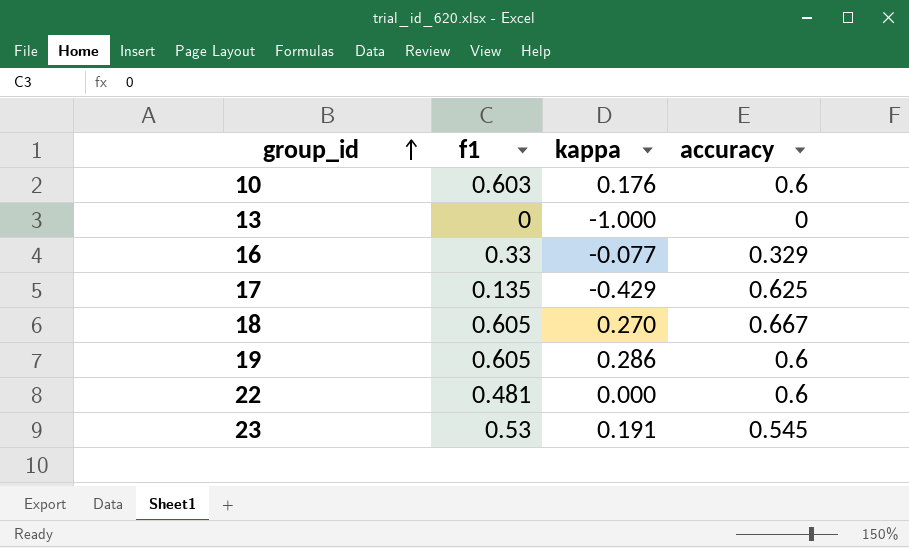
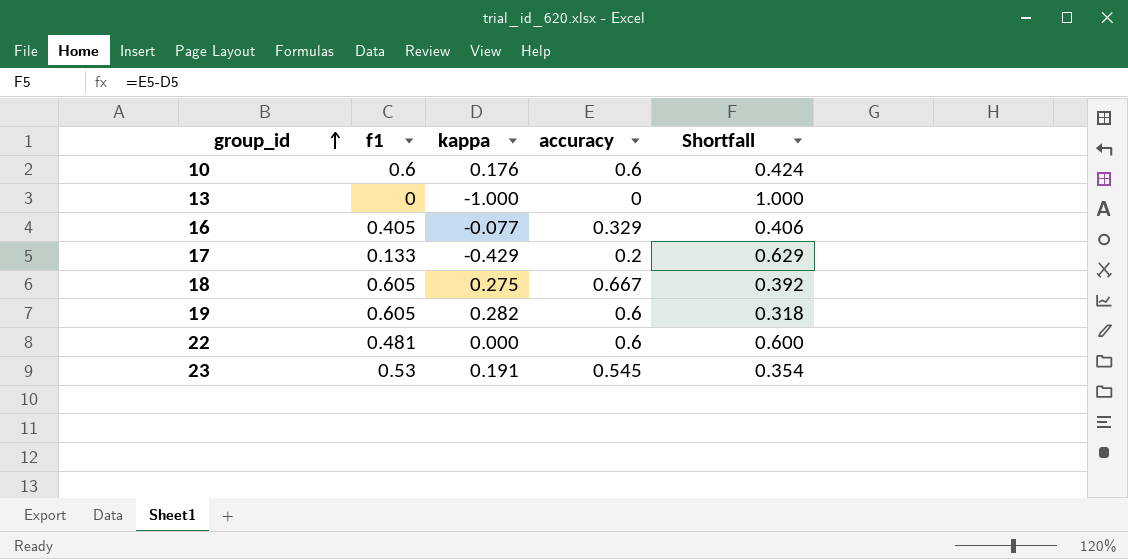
column Shortfall | formula: none -> [accuracy] - [kappa]
10 | f1: 0.603 -> 0.6
16 | f1: 0.33 -> 0.405
17 | f1: 0.135 -> 0.133
17 | accuracy: 0.625 -> 0.2
18 | kappa: 0.270 -> 0.275
19 | kappa: 0.286 -> 0.282

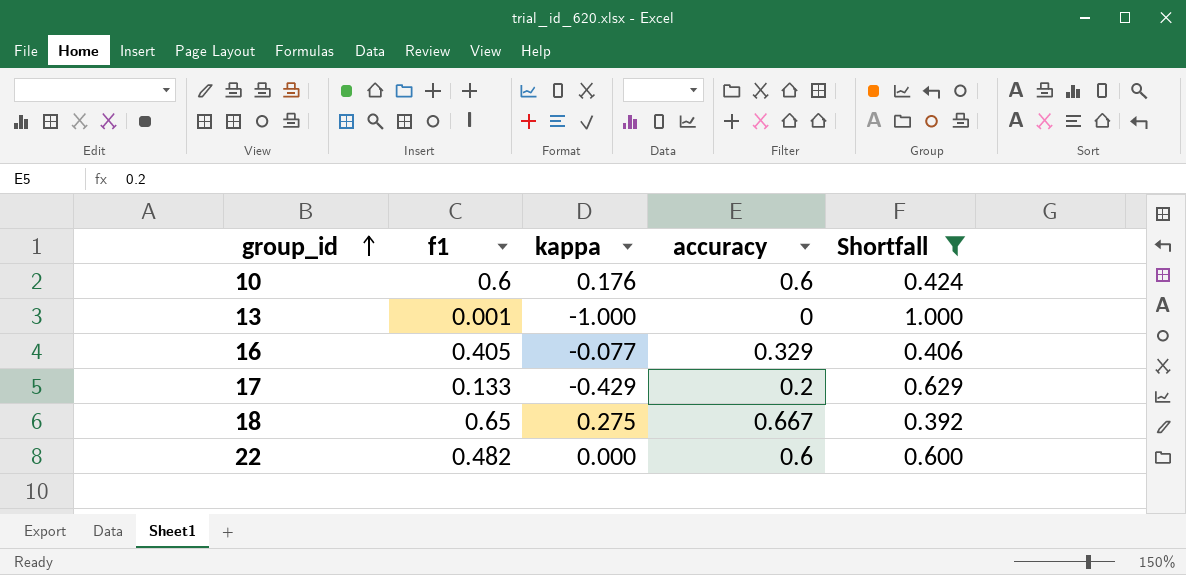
filter: none -> Shortfall >= 0.392
13 | f1: 0 -> 0.001
18 | f1: 0.605 -> 0.65
22 | f1: 0.481 -> 0.482

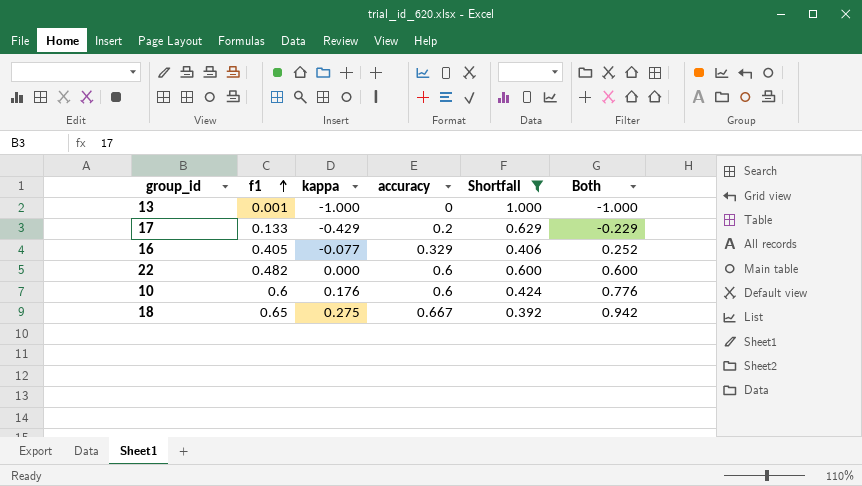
row order: group_id ascending -> f1 ascending
column Both | formula: none -> [kappa] + [accuracy]

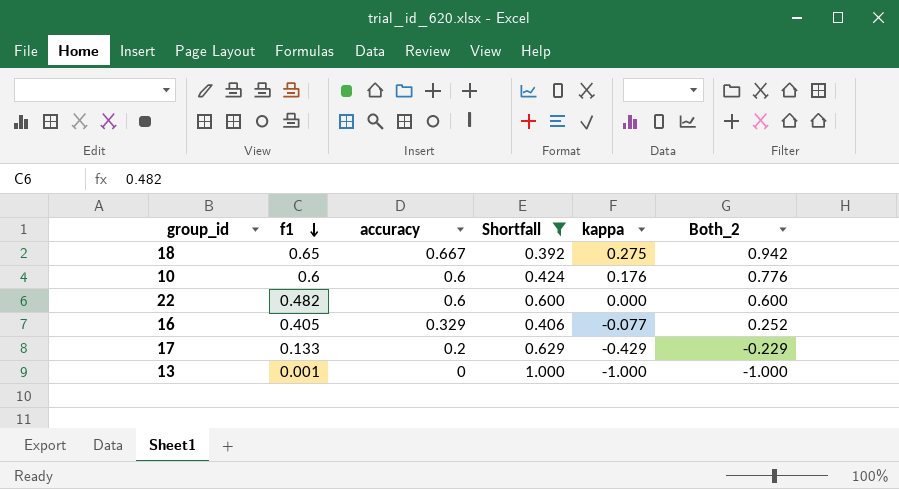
row order: f1 ascending -> f1 descending
column kappa | position: 3 -> 5
column name: Both -> Both_2

